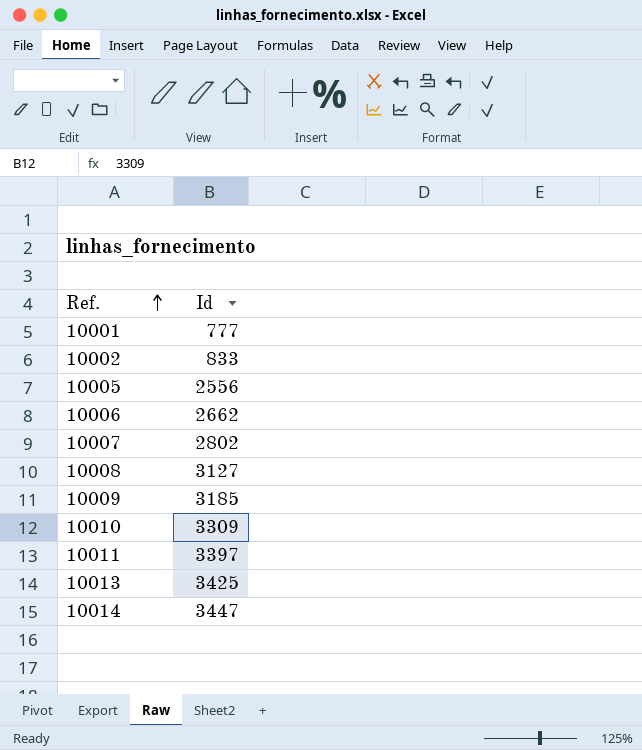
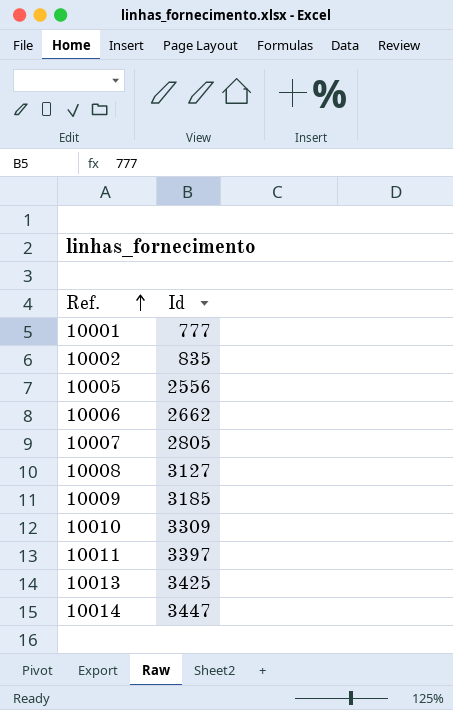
10002 | Id: 833 -> 835
10007 | Id: 2802 -> 2805

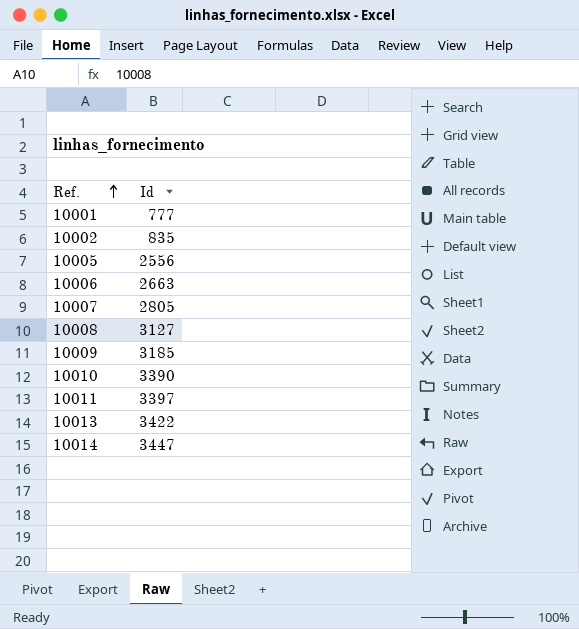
10006 | Id: 2662 -> 2663
10010 | Id: 3309 -> 3390
10013 | Id: 3425 -> 3422

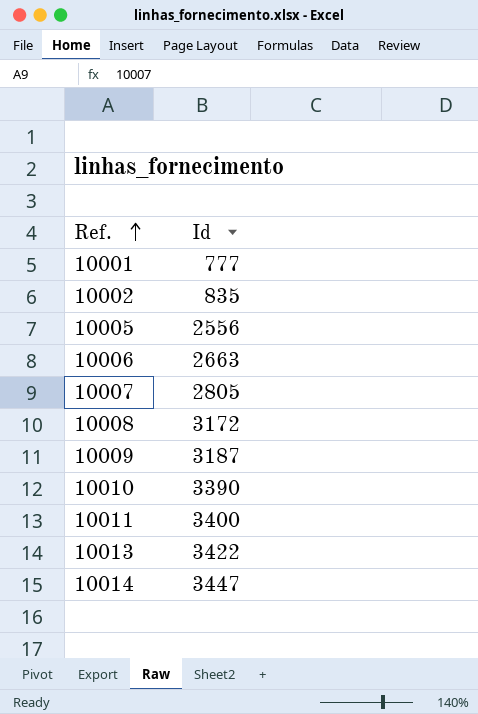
10008 | Id: 3127 -> 3172
10009 | Id: 3185 -> 3187
10011 | Id: 3397 -> 3400

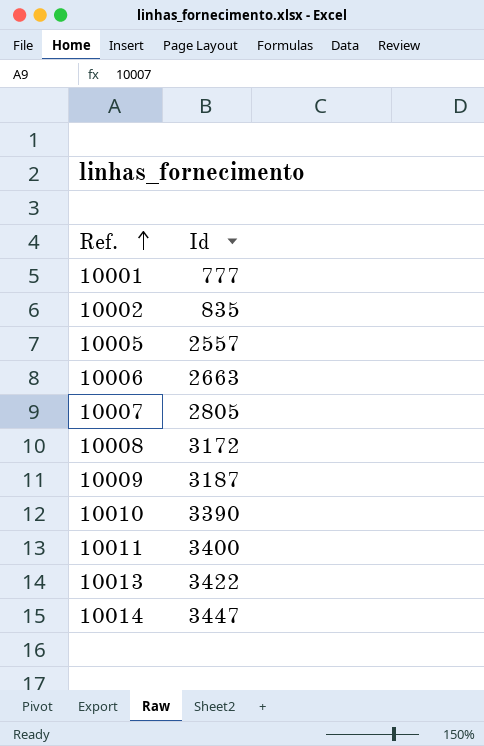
10005 | Id: 2556 -> 2557

